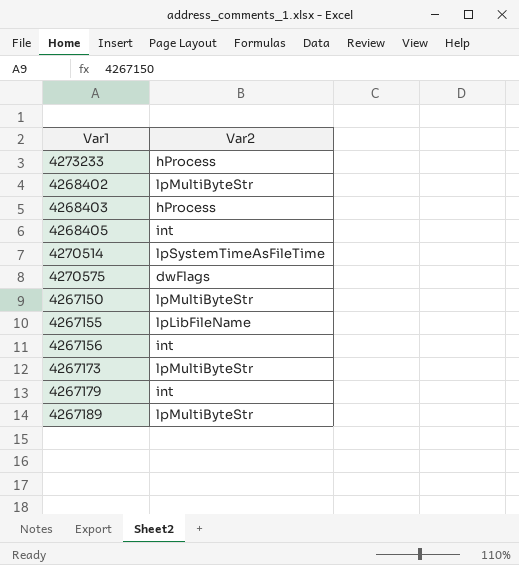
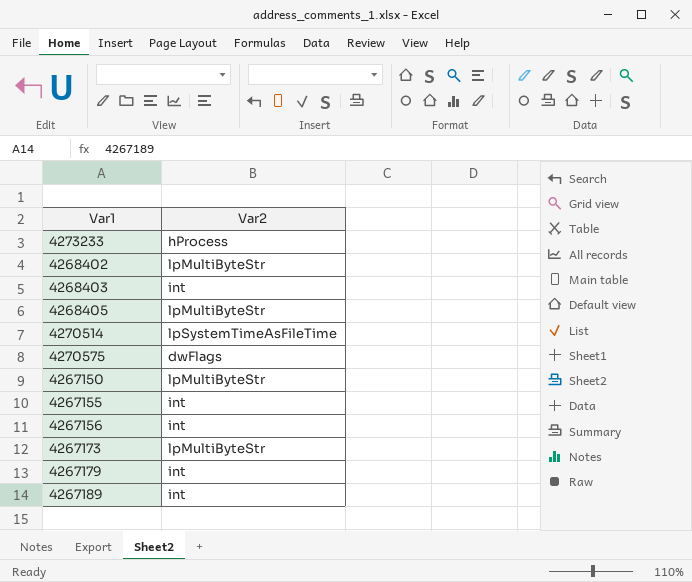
4268403 | Var2: hProcess -> int
4268405 | Var2: int -> lpMultiByteStr
4267155 | Var2: lpLibFileName -> int
4267189 | Var2: lpMultiByteStr -> int

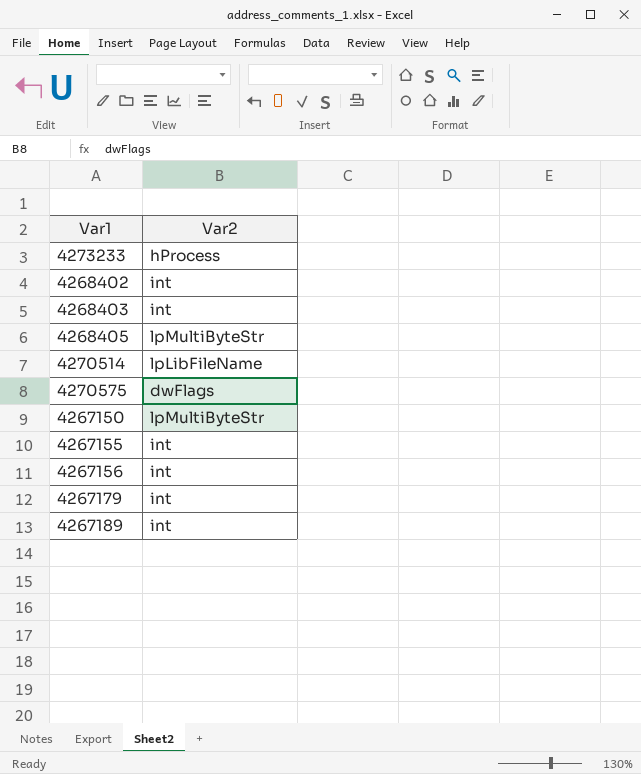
row 4267173: lpMultiByteStr -> none
4268402 | Var2: lpMultiByteStr -> int
4270514 | Var2: lpSystemTimeAsFileTime -> lpLibFileName

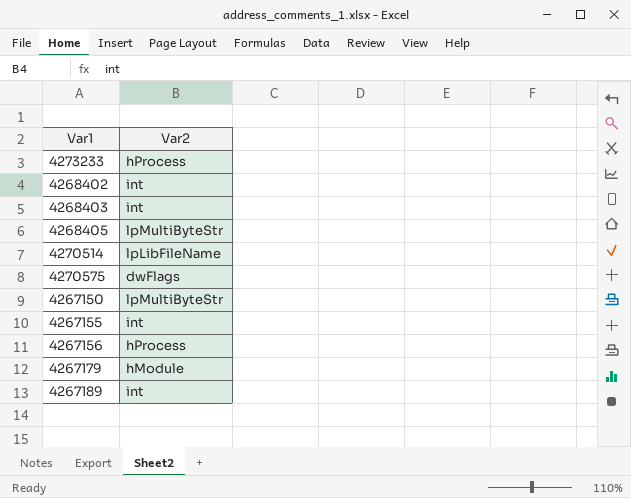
4267156 | Var2: int -> hProcess
4267179 | Var2: int -> hModule

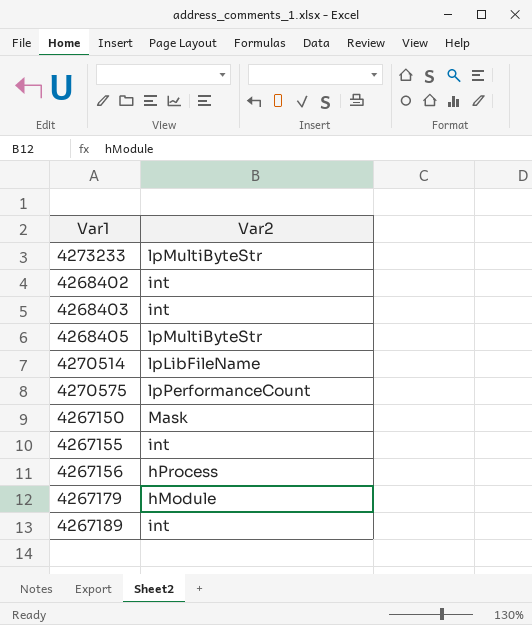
4273233 | Var2: hProcess -> lpMultiByteStr
4270575 | Var2: dwFlags -> lpPerformanceCount
4267150 | Var2: lpMultiByteStr -> Mask

